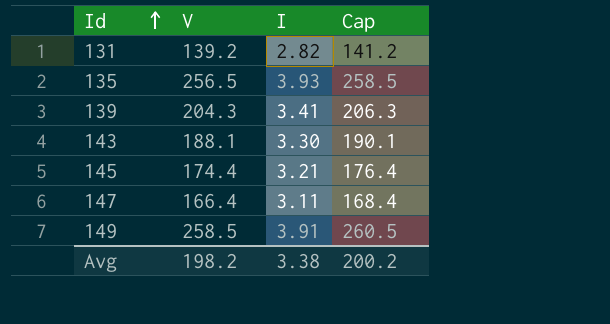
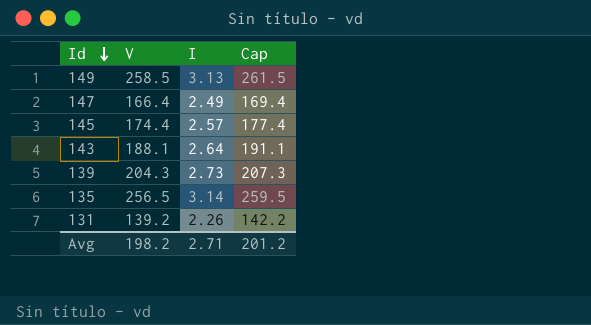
row order: Id ascending -> Id descending
column Cap | formula: [V] + 2 -> [V] + 3
149 | I: 3.91 -> 3.13
147 | I: 3.11 -> 2.49
145 | I: 3.21 -> 2.57
143 | I: 3.30 -> 2.64
139 | I: 3.41 -> 2.73
135 | I: 3.93 -> 3.14
131 | I: 2.82 -> 2.26
Avg | I: 3.38 -> 2.71
Avg | Cap: 200.2 -> 201.2

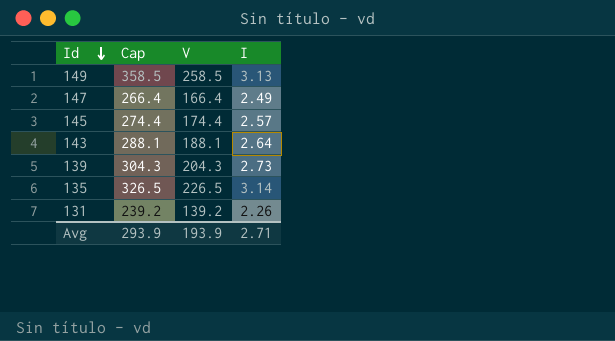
column Cap | formula: [V] + 3 -> [V] + 100
column Cap | position: 4 -> 2
135 | V: 256.5 -> 226.5
Avg | Cap: 201.2 -> 293.9
Avg | V: 198.2 -> 193.9

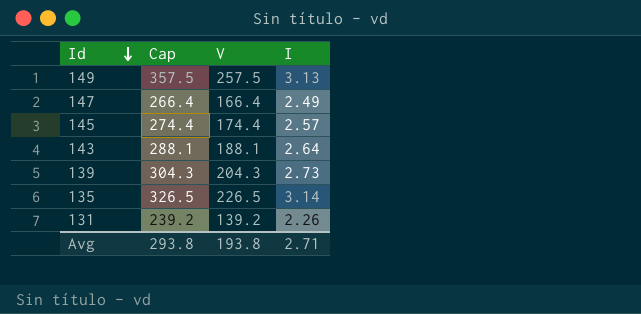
149 | Cap: 358.5 -> 357.5
149 | V: 258.5 -> 257.5
Avg | Cap: 293.9 -> 293.8
Avg | V: 193.9 -> 193.8

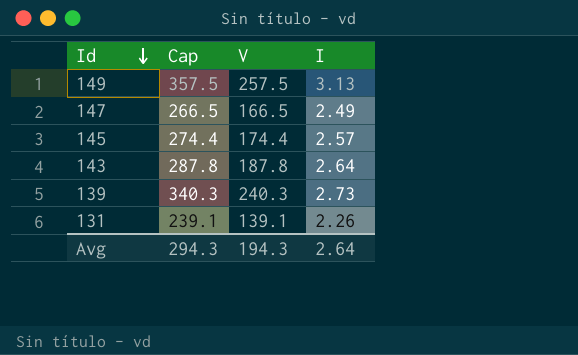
row 135: 326.5 | 226.5 | 3.14 -> none
147 | Cap: 266.4 -> 266.5
147 | V: 166.4 -> 166.5
143 | Cap: 288.1 -> 287.8
143 | V: 188.1 -> 187.8
139 | Cap: 304.3 -> 340.3
139 | V: 204.3 -> 240.3
131 | Cap: 239.2 -> 239.1
131 | V: 139.2 -> 139.1
Avg | Cap: 293.8 -> 294.3
Avg | V: 193.8 -> 194.3
Avg | I: 2.71 -> 2.64

